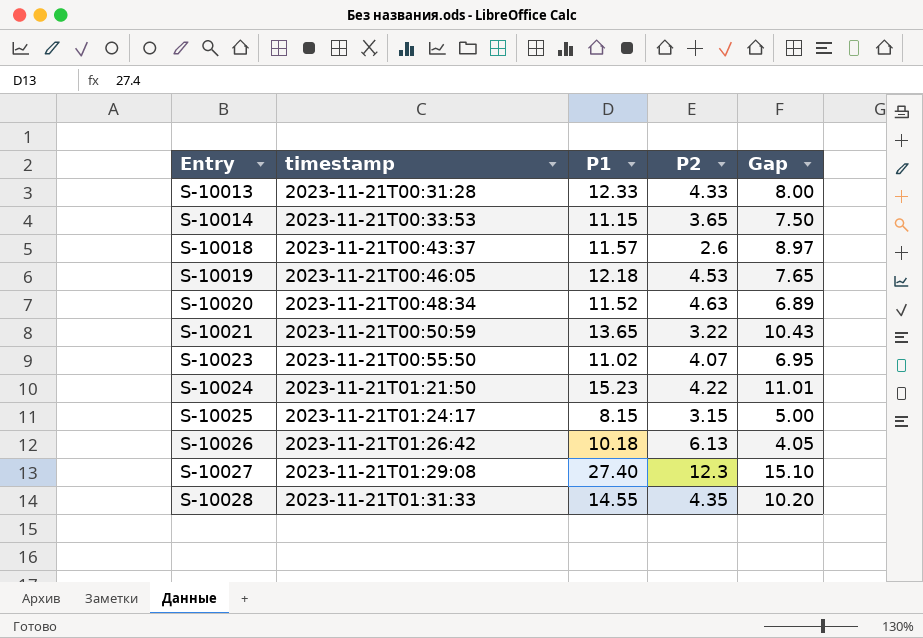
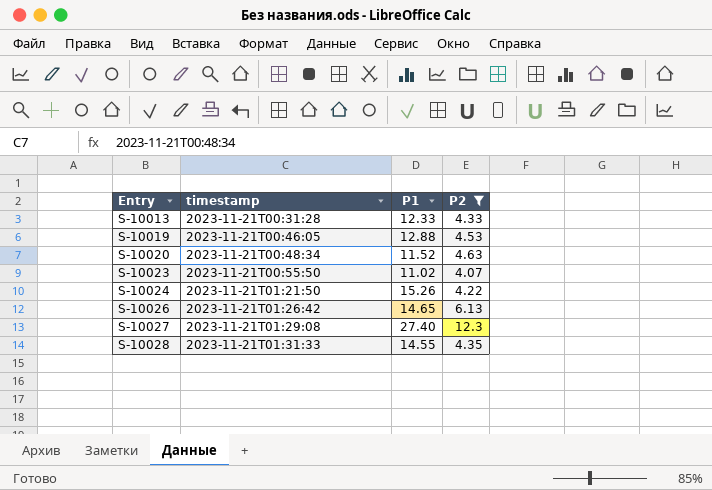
filter: none -> P2 >= 4.07
column Gap | formula: [P1] - [P2] -> none
S-10019 | P1: 12.18 -> 12.88
S-10024 | P1: 15.23 -> 15.26
S-10026 | P1: 10.18 -> 14.65

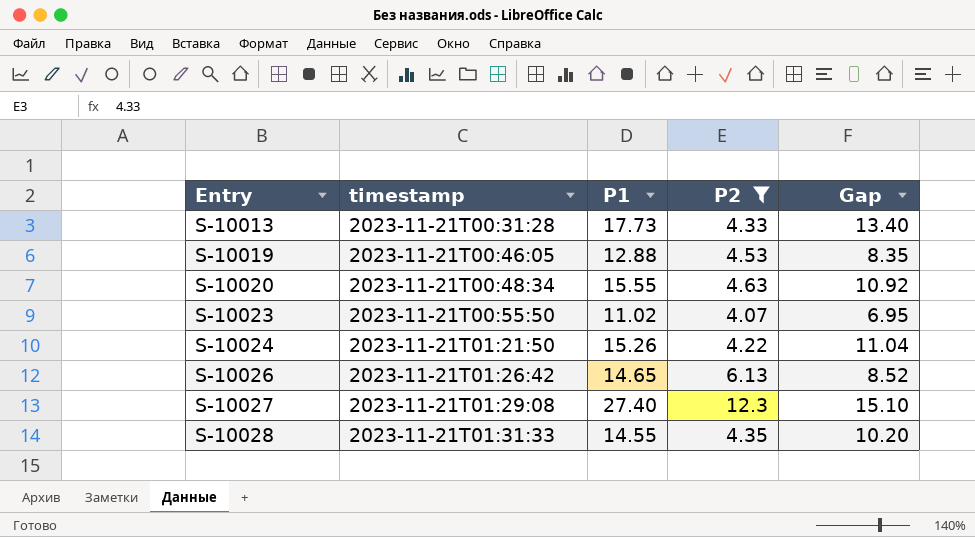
column Gap | formula: none -> [P1] - [P2]
S-10013 | P1: 12.33 -> 17.73
S-10020 | P1: 11.52 -> 15.55

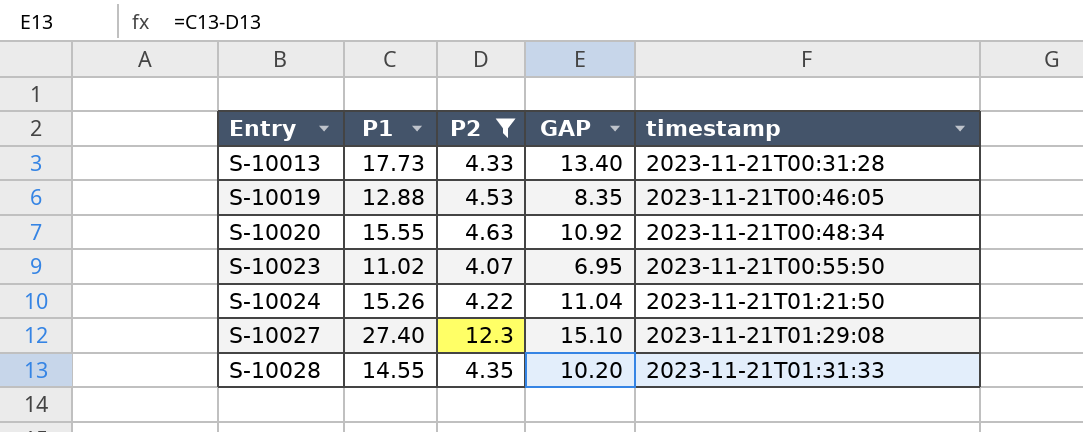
column name: Gap -> GAP
column timestamp | position: 2 -> 5
row S-10026: 2023-11-21T01:26:42 | 14.65 | 6.13 | 8.52 -> none

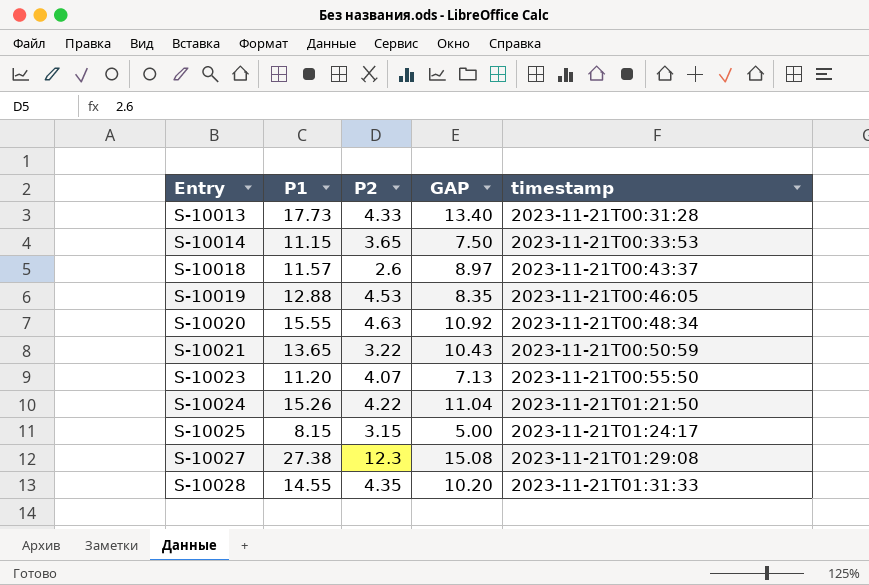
filter: P2 >= 4.07 -> none
S-10023 | P1: 11.02 -> 11.20
S-10023 | GAP: 6.95 -> 7.13
S-10027 | P1: 27.40 -> 27.38
S-10027 | GAP: 15.10 -> 15.08

